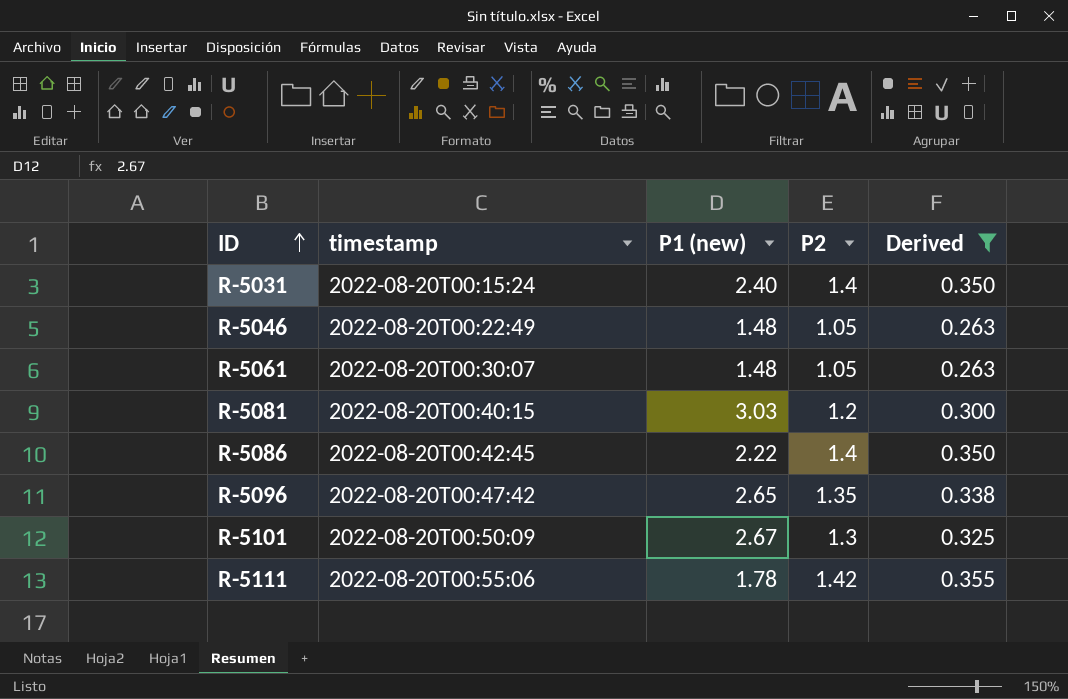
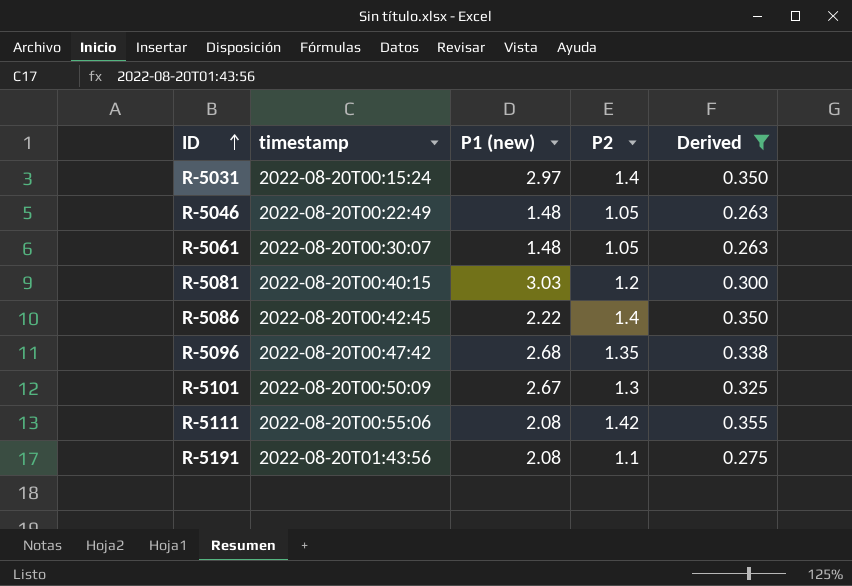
R-5031 | P1 (new): 2.40 -> 2.97
R-5096 | P1 (new): 2.65 -> 2.68
R-5111 | P1 (new): 1.78 -> 2.08
row R-5191: none -> 2022-08-20T01:43:56 | 2.08 | 1.1 | 0.275

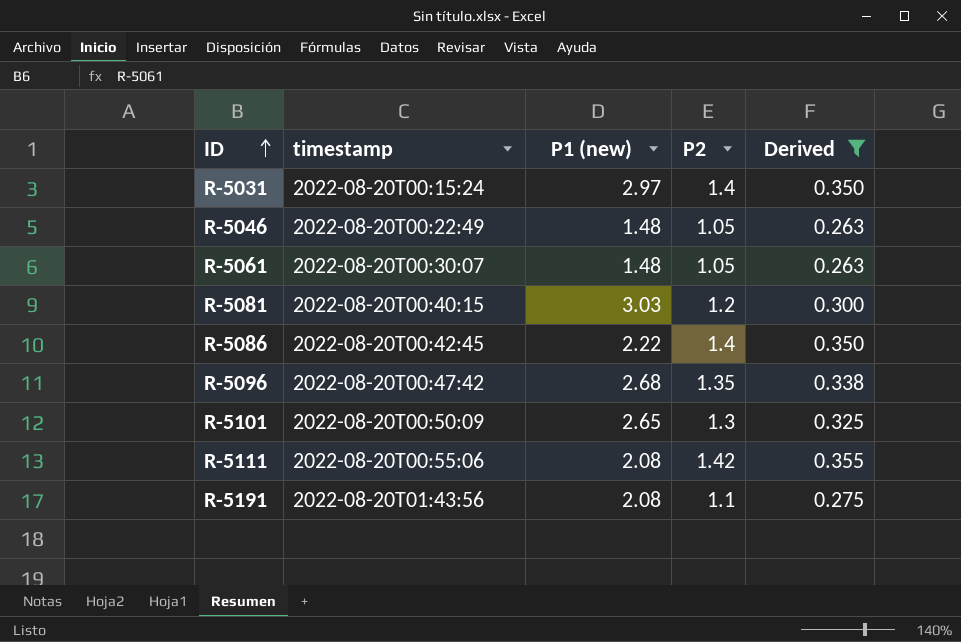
R-5101 | P1 (new): 2.67 -> 2.65

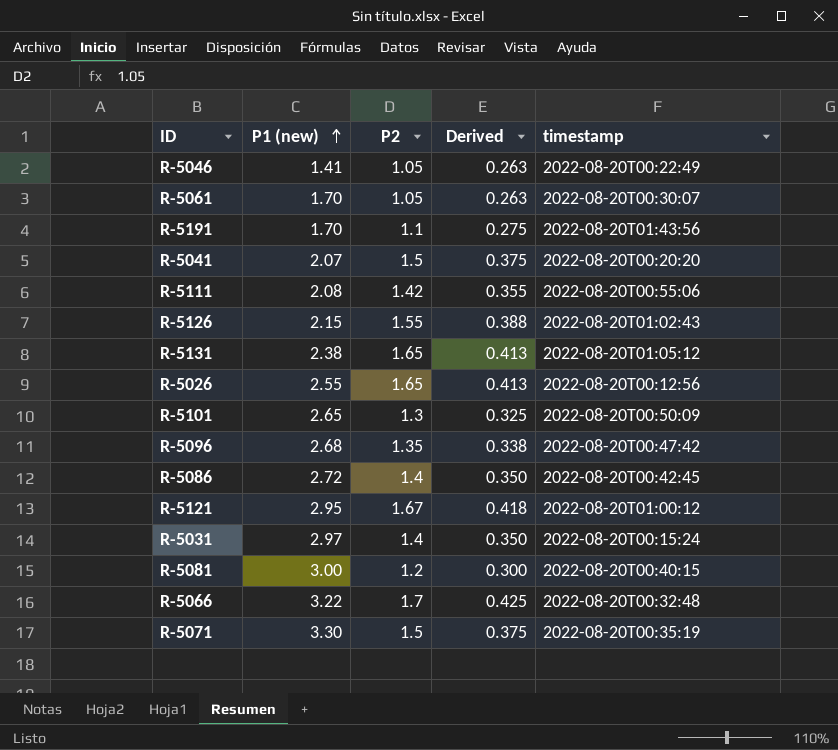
filter: Derived <= 0.355 -> none
row order: ID ascending -> P1 (new) ascending
column timestamp | position: 2 -> 5
R-5046 | P1 (new): 1.48 -> 1.41
R-5061 | P1 (new): 1.48 -> 1.70
R-5191 | P1 (new): 2.08 -> 1.70
R-5086 | P1 (new): 2.22 -> 2.72
R-5081 | P1 (new): 3.03 -> 3.00

